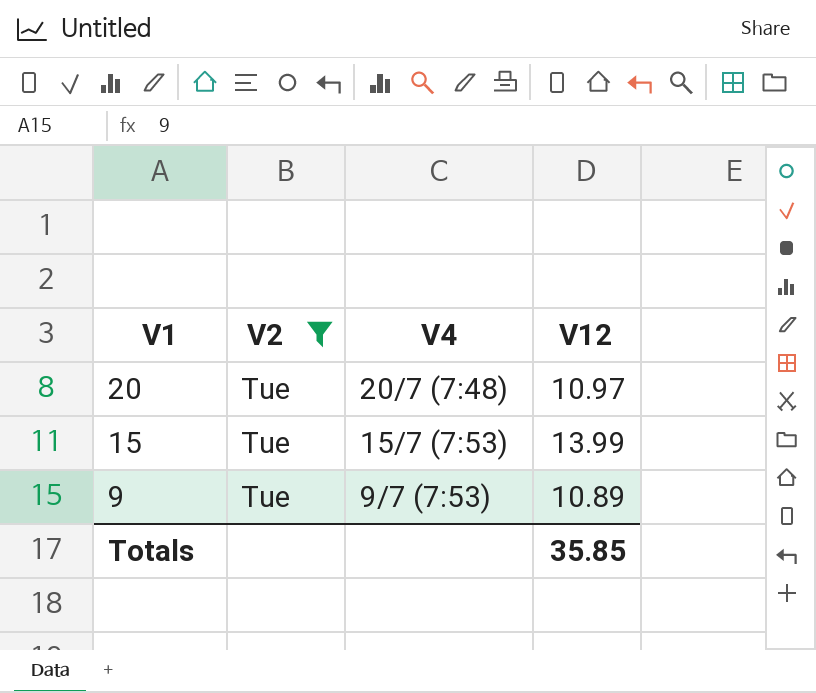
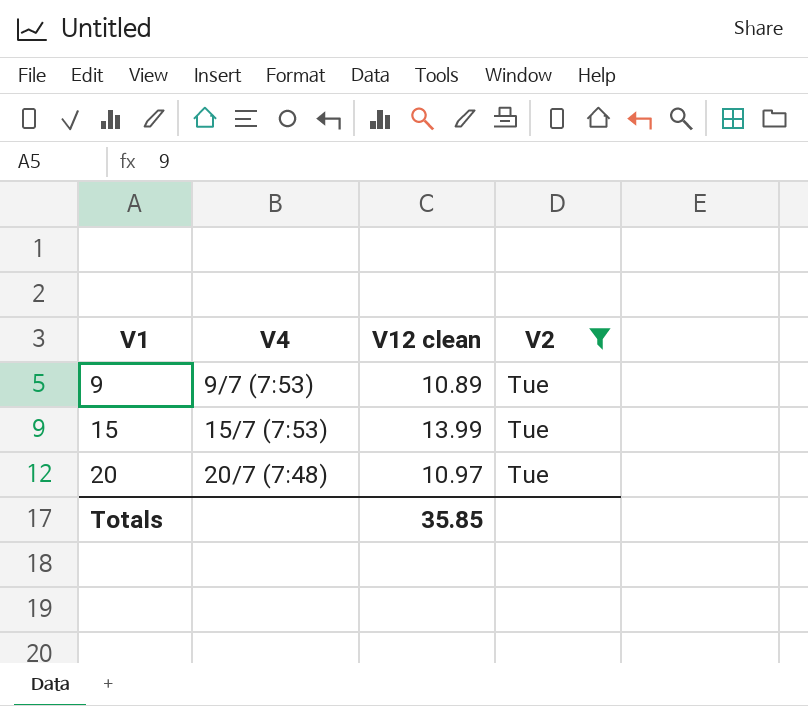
row order: V1 descending -> V1 ascending
column name: V12 -> V12 clean
column V2 | position: 2 -> 4

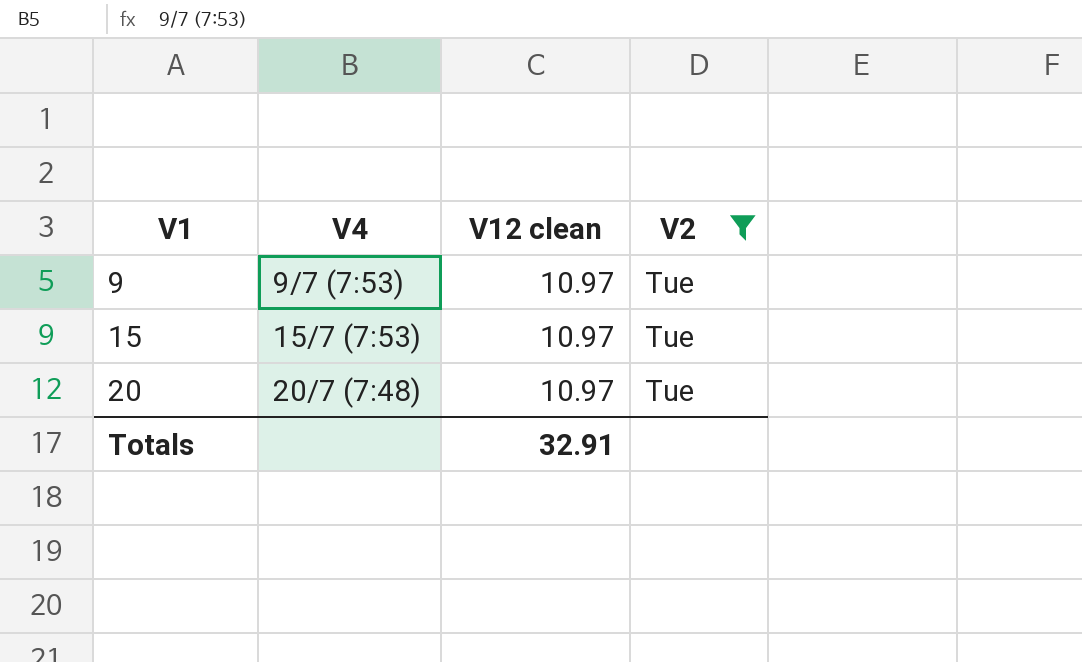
9 | V12 clean: 10.89 -> 10.97
15 | V12 clean: 13.99 -> 10.97
Totals | V12 clean: 35.85 -> 32.91

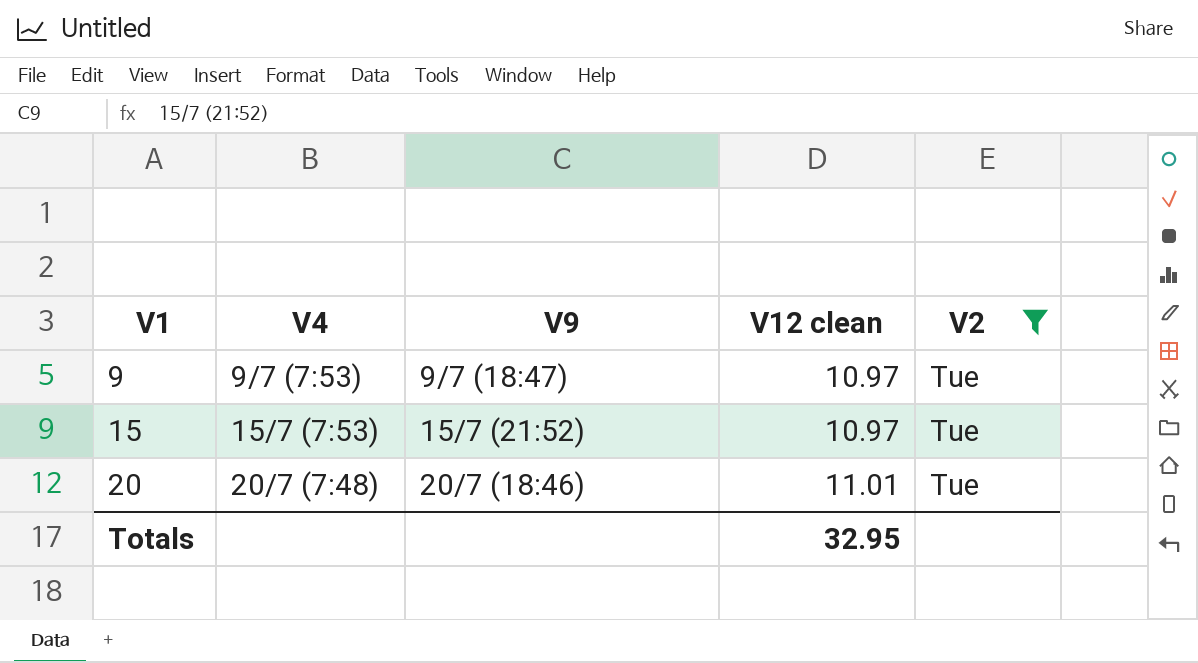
column V9 | position: none -> 3
20 | V12 clean: 10.97 -> 11.01
Totals | V12 clean: 32.91 -> 32.95

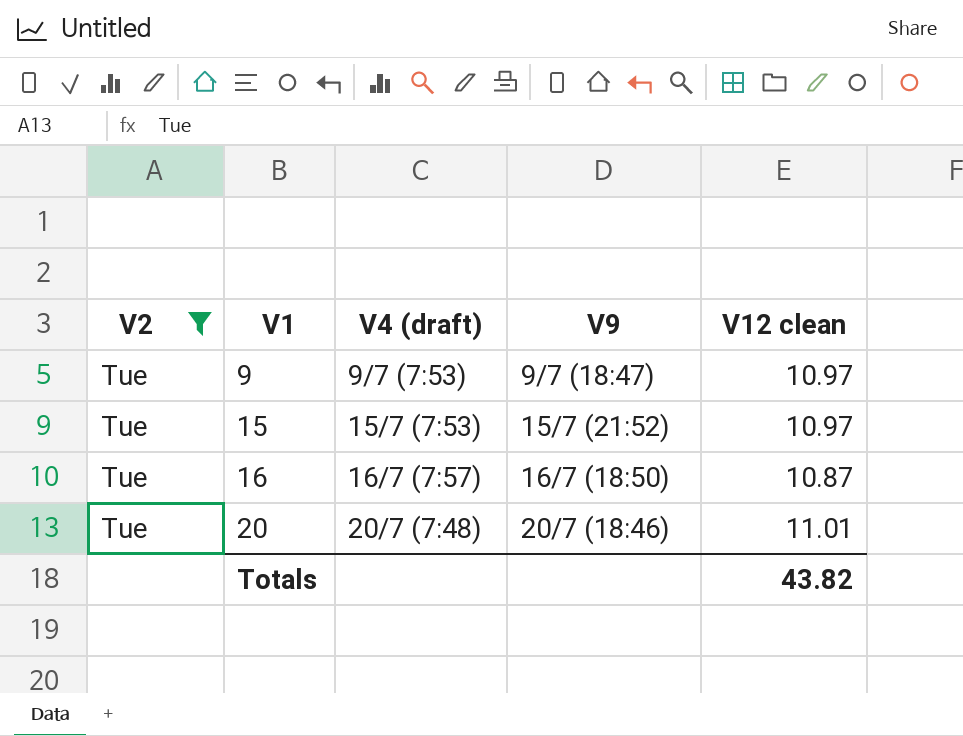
column V2 | position: 5 -> 1
column name: V4 -> V4 (draft)
row 16: none -> Tue | 16/7 (7:57) | 16/7 (18:50) | 10.87
Totals | V12 clean: 32.95 -> 43.82

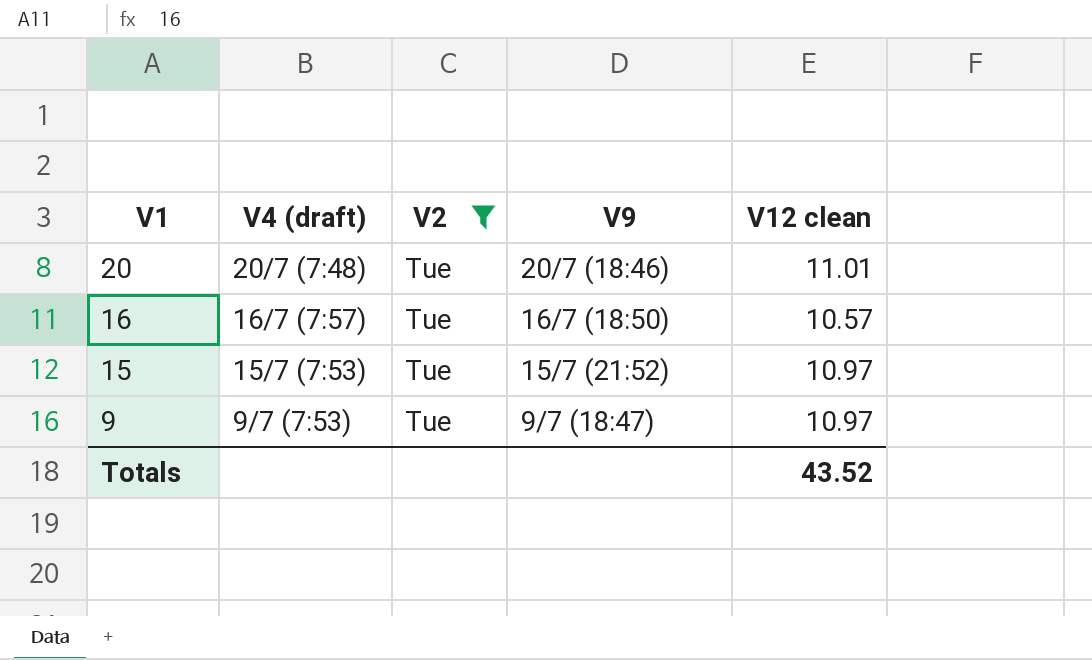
row order: V1 ascending -> V1 descending
column V2 | position: 1 -> 3
16 | V12 clean: 10.87 -> 10.57
Totals | V12 clean: 43.82 -> 43.52

